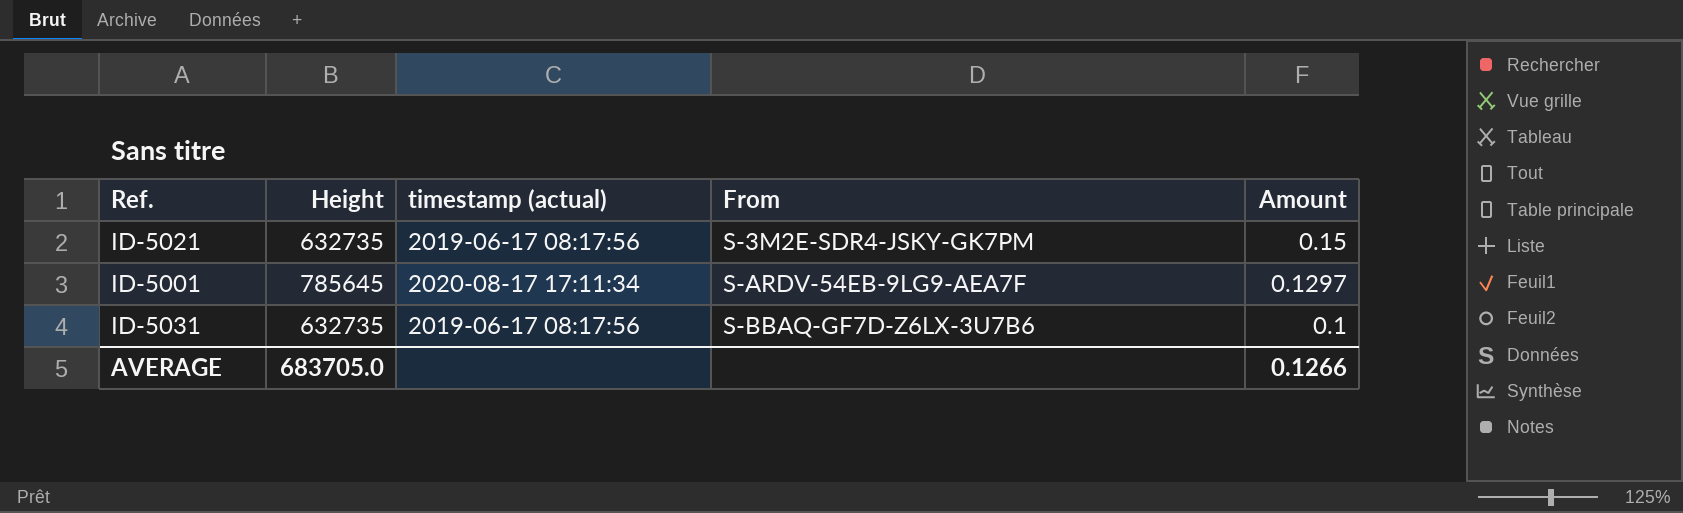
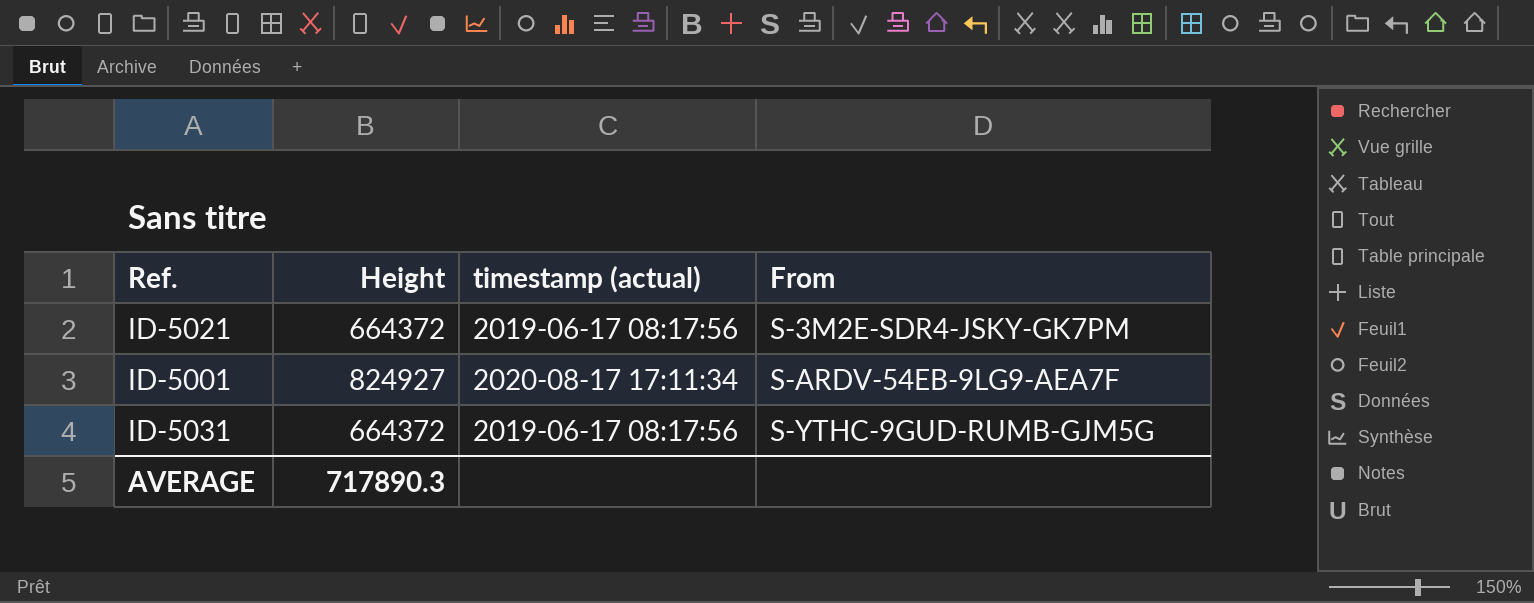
column Amount | position: 5 -> none
ID-5021 | Height: 632735 -> 664372
ID-5001 | Height: 785645 -> 824927
ID-5031 | Height: 632735 -> 664372
ID-5031 | From: S-BBAQ-GF7D-Z6LX-3U7B6 -> S-YTHC-9GUD-RUMB-GJM5G
AVERAGE | Height: 683705.0 -> 717890.3

